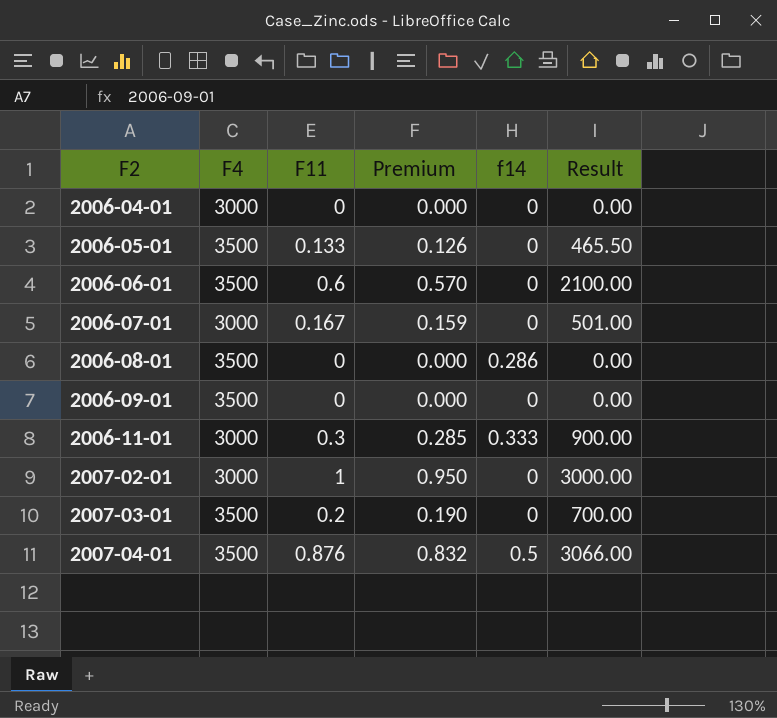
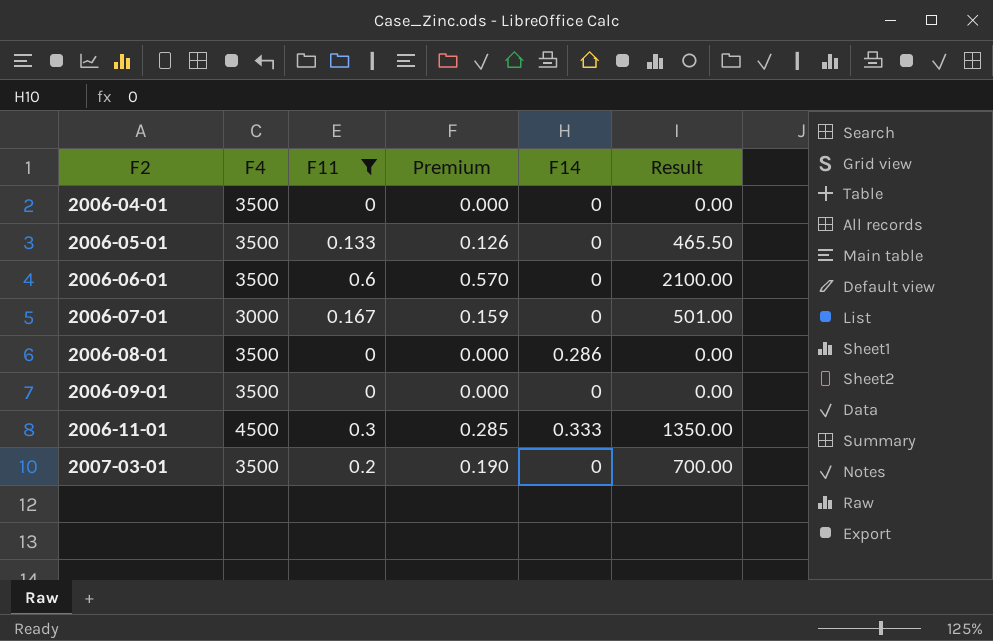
filter: none -> F11 <= 0.6
column name: f14 -> F14
2006-04-01 | F4: 3000 -> 3500
2006-11-01 | F4: 3000 -> 4500
2006-11-01 | Result: 900.00 -> 1350.00

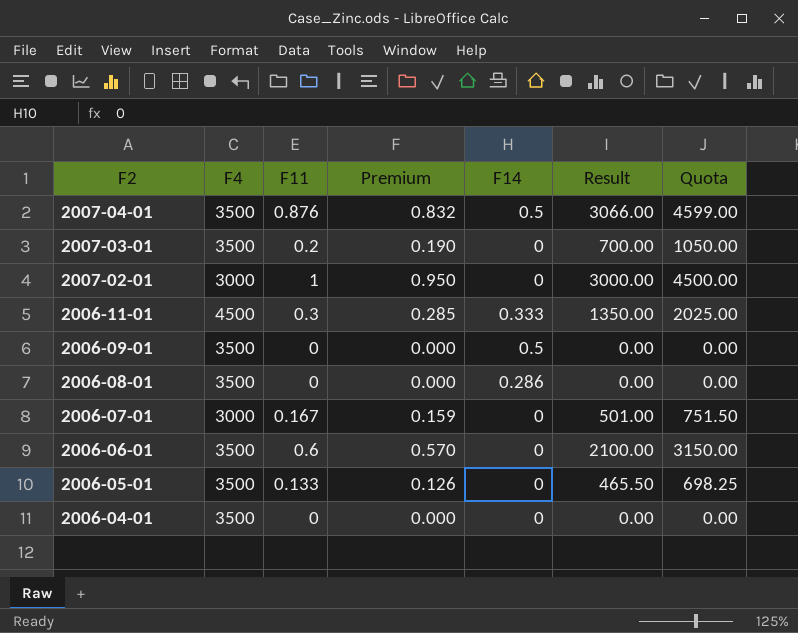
filter: F11 <= 0.6 -> none
row order: F2 ascending -> F2 descending
column Quota | formula: none -> [Result] * 1.5
2006-09-01 | F14: 0 -> 0.5

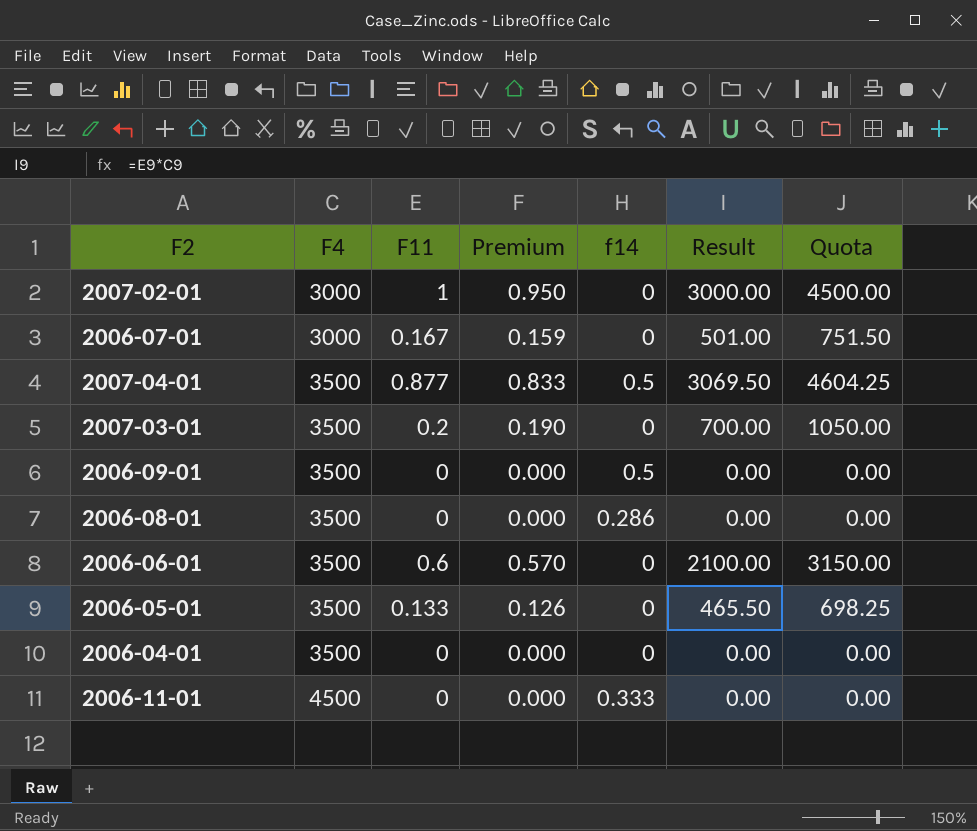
row order: F2 descending -> F4 ascending
column name: F14 -> f14
2007-04-01 | F11: 0.876 -> 0.877
2007-04-01 | Premium: 0.832 -> 0.833
2007-04-01 | Result: 3066.00 -> 3069.50
2007-04-01 | Quota: 4599.00 -> 4604.25
2006-11-01 | F11: 0.3 -> 0
2006-11-01 | Premium: 0.285 -> 0.000
2006-11-01 | Result: 1350.00 -> 0.00
2006-11-01 | Quota: 2025.00 -> 0.00

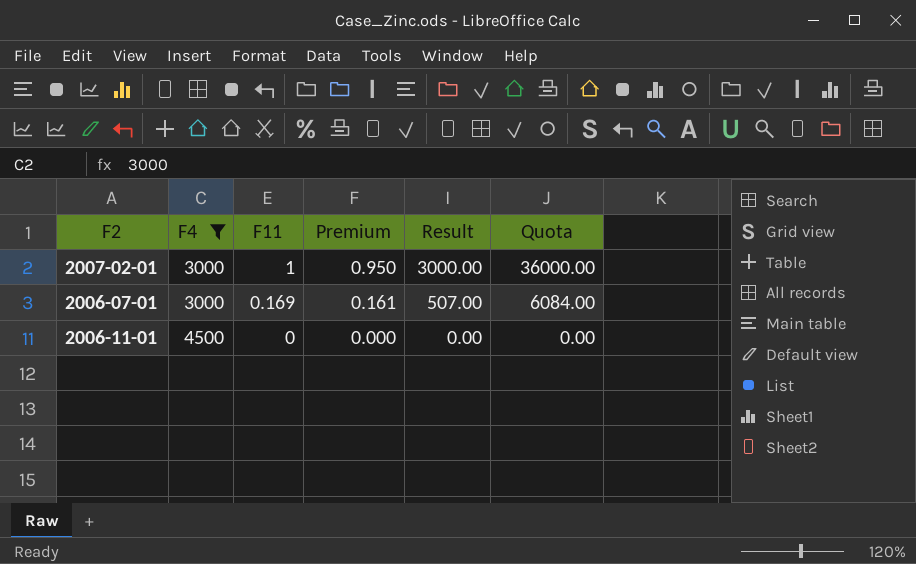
filter: none -> F4 != 3500
column f14 | position: 5 -> none
column Quota | formula: [Result] * 1.5 -> [Result] * 12
2006-07-01 | F11: 0.167 -> 0.169
2006-07-01 | Premium: 0.159 -> 0.161
2006-07-01 | Result: 501.00 -> 507.00

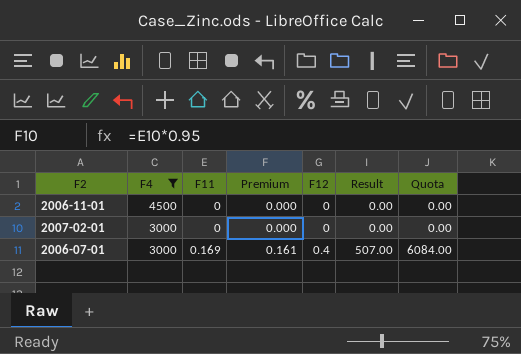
row order: F4 ascending -> F4 descending
column F12 | position: none -> 5
2007-02-01 | F11: 1 -> 0
2007-02-01 | Premium: 0.950 -> 0.000
2007-02-01 | Result: 3000.00 -> 0.00
2007-02-01 | Quota: 36000.00 -> 0.00

